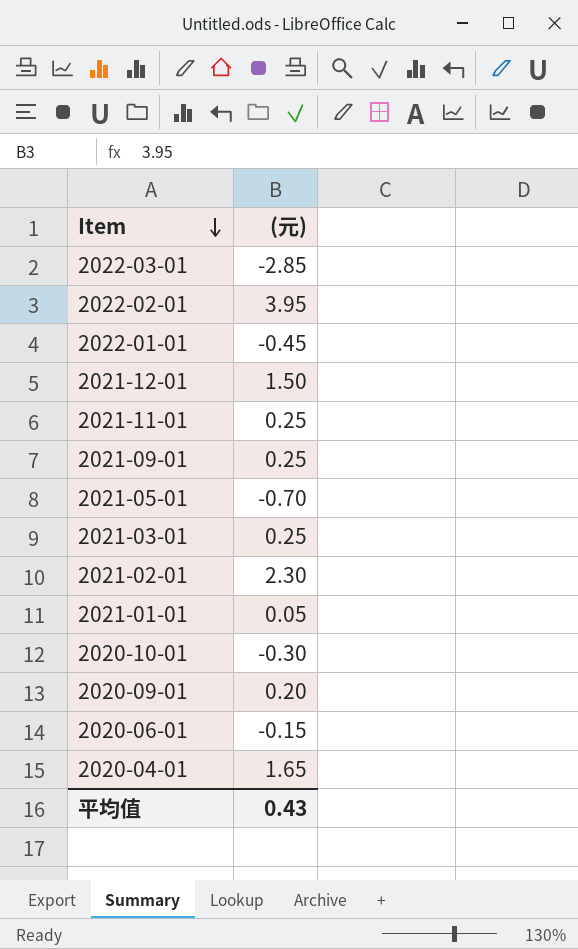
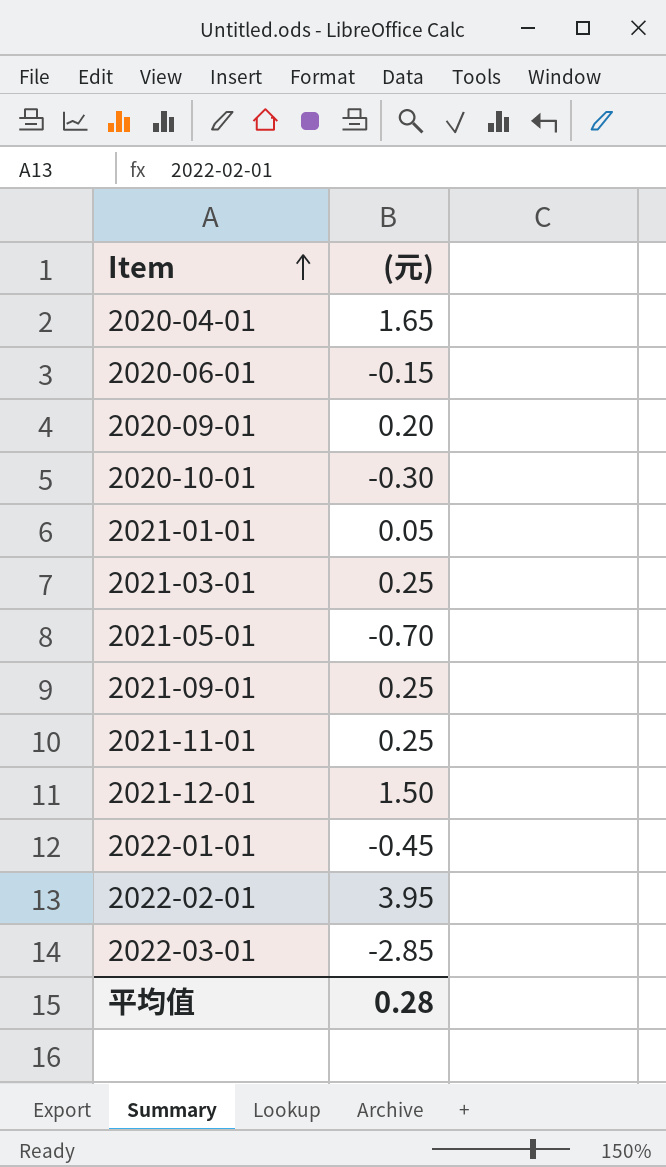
row order: Item descending -> Item ascending
row 2021-02-01: 2.30 -> none
平均值 | (元): 0.43 -> 0.28

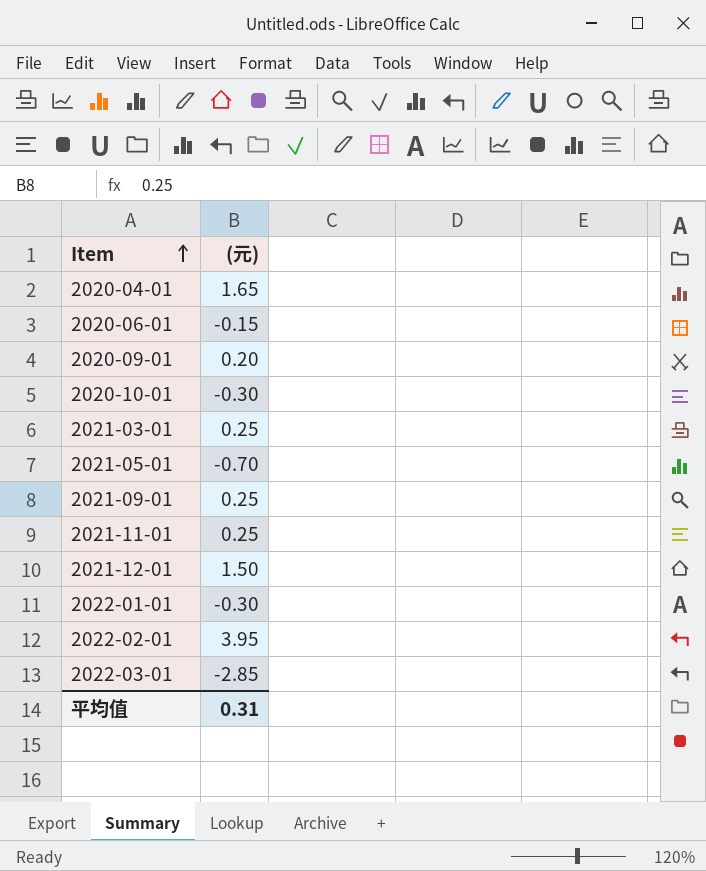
row 2021-01-01: 0.05 -> none
2022-01-01 | (元): -0.45 -> -0.30
平均值 | (元): 0.28 -> 0.31

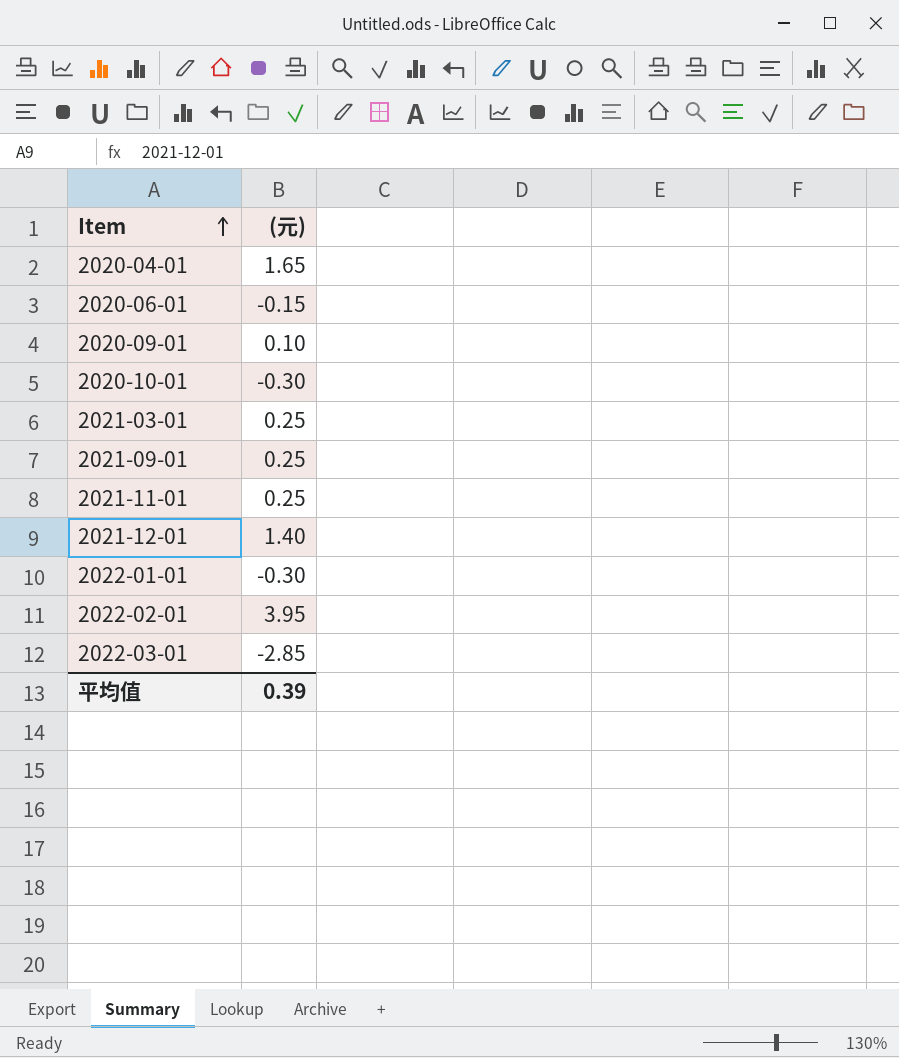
row 2021-05-01: -0.70 -> none
2020-09-01 | (元): 0.20 -> 0.10
2021-12-01 | (元): 1.50 -> 1.40
平均值 | (元): 0.31 -> 0.39

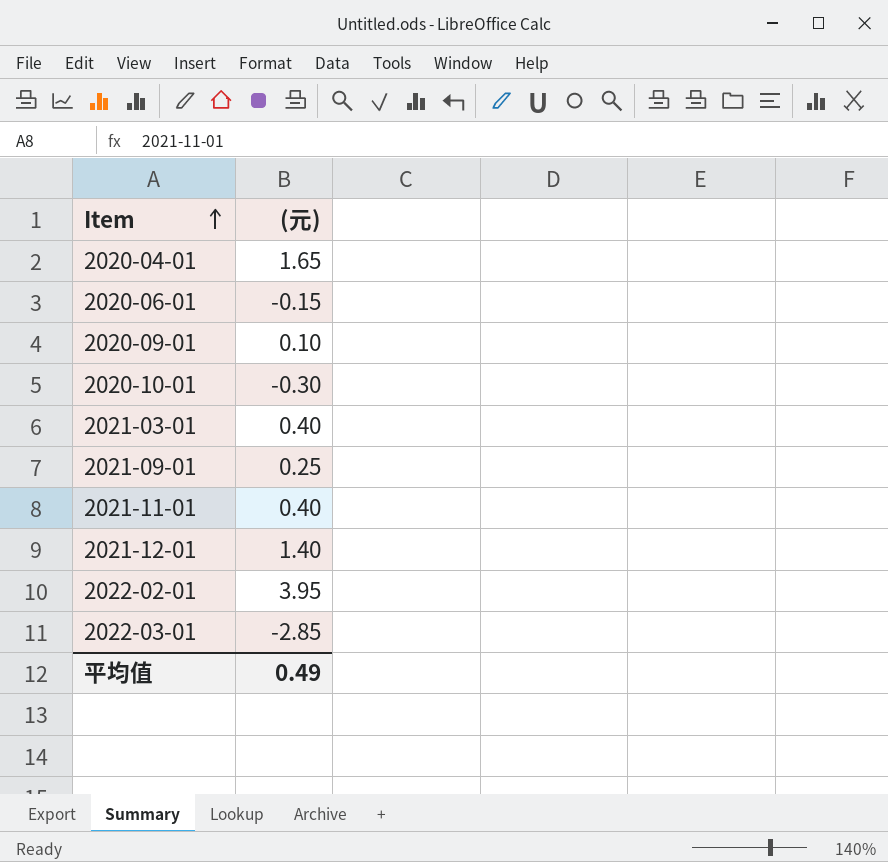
row 2022-01-01: -0.30 -> none
2021-03-01 | (元): 0.25 -> 0.40
2021-11-01 | (元): 0.25 -> 0.40
平均值 | (元): 0.39 -> 0.49

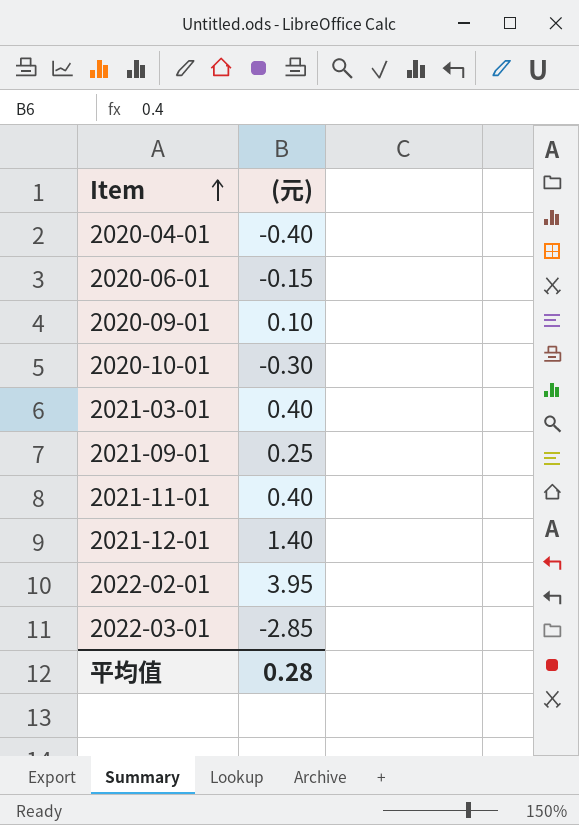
2020-04-01 | (元): 1.65 -> -0.40
平均值 | (元): 0.49 -> 0.28

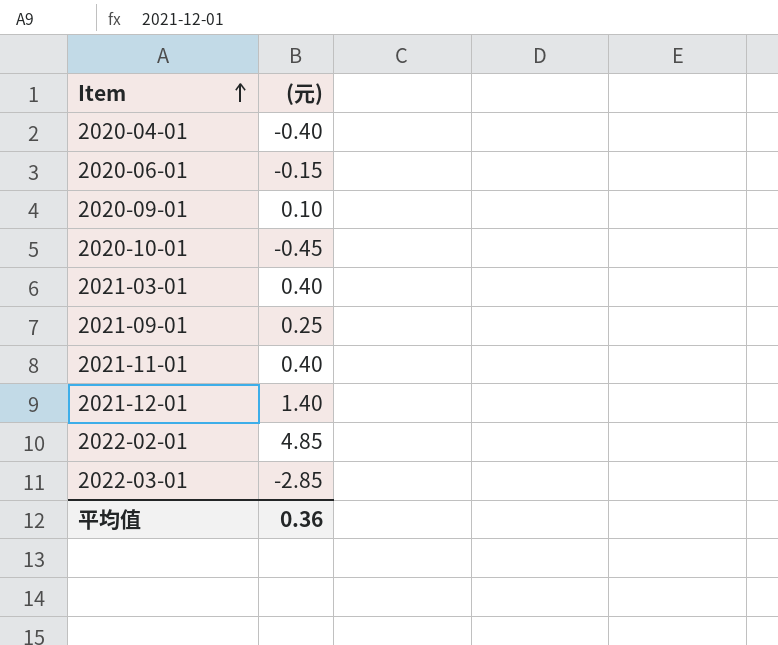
2020-10-01 | (元): -0.30 -> -0.45
2022-02-01 | (元): 3.95 -> 4.85
平均值 | (元): 0.28 -> 0.36

